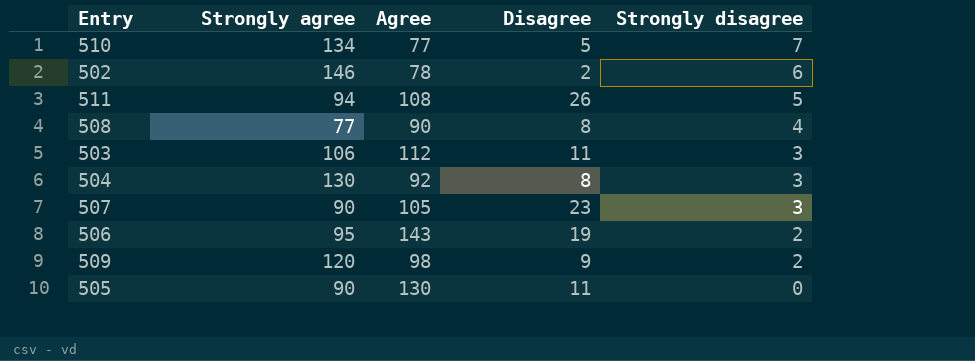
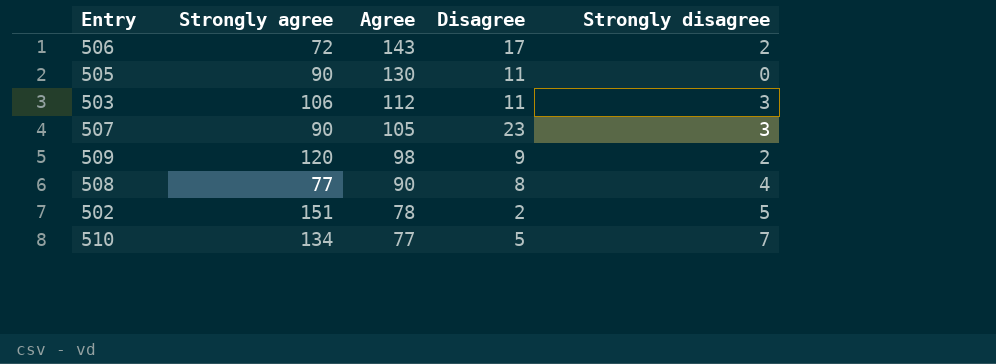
row order: Strongly disagree descending -> Agree descending
row 511: 94 | 108 | 26 | 5 -> none
row 504: 130 | 92 | 8 | 3 -> none
506 | Strongly agree: 95 -> 72
506 | Disagree: 19 -> 17
502 | Strongly agree: 146 -> 151
502 | Strongly disagree: 6 -> 5

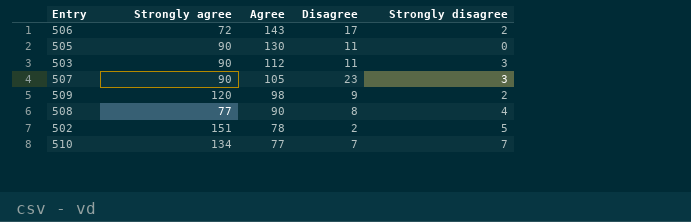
503 | Strongly agree: 106 -> 90
510 | Disagree: 5 -> 7

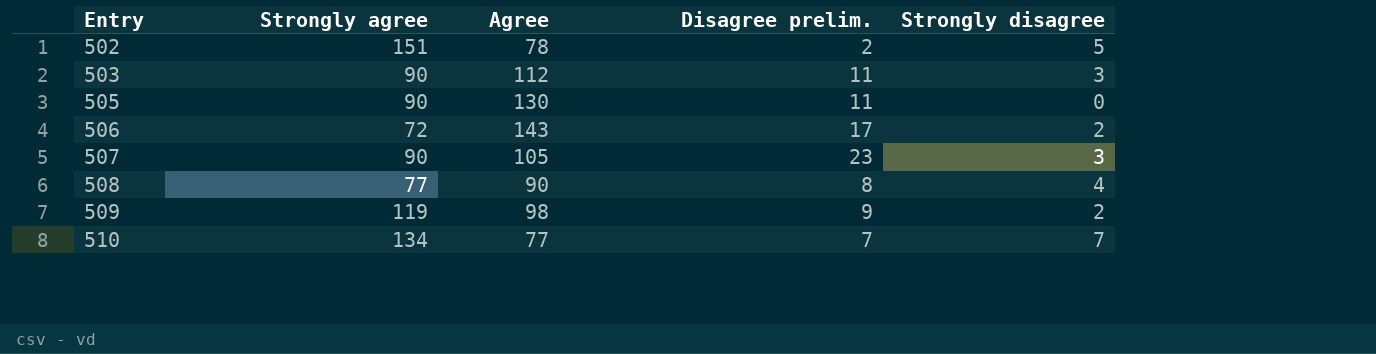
row order: Agree descending -> Entry ascending
column name: Disagree -> Disagree prelim.
509 | Strongly agree: 120 -> 119

